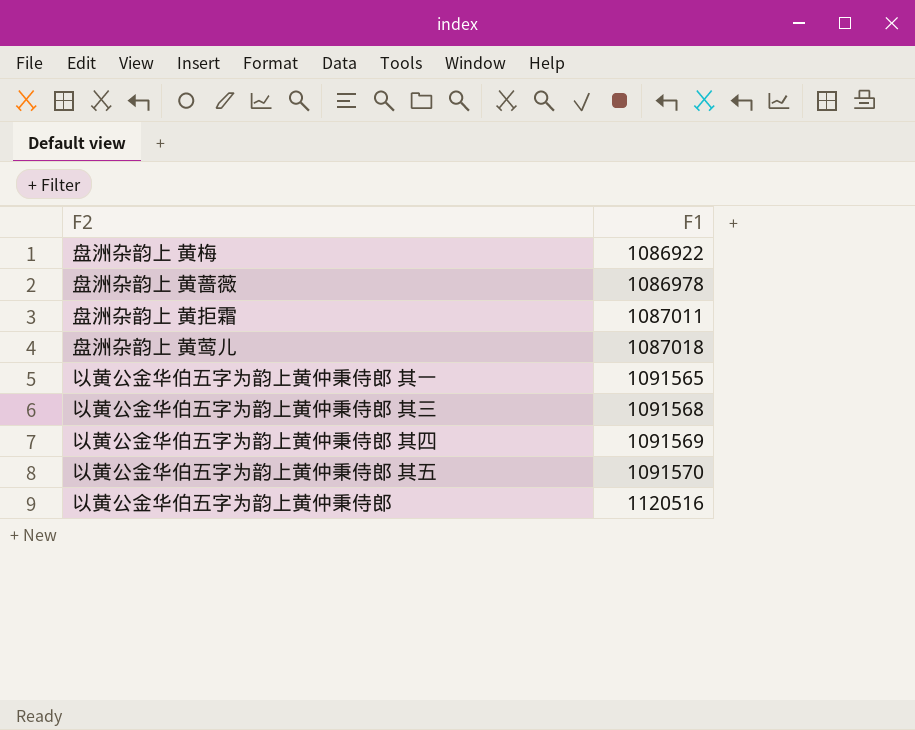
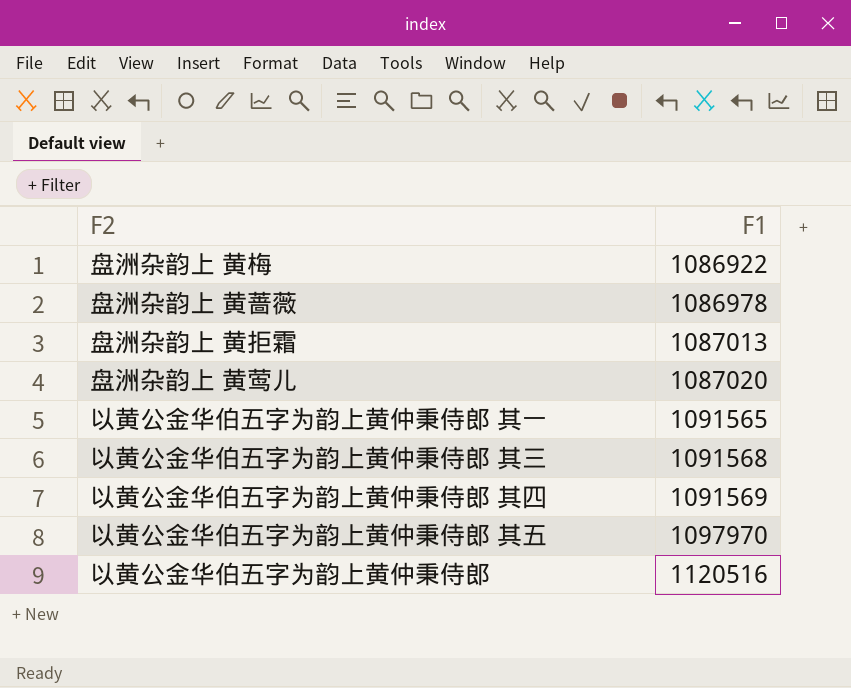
盘洲杂韵上 黄拒霜 | F1: 1087011 -> 1087013
盘洲杂韵上 黄莺儿 | F1: 1087018 -> 1087020
以黄公金华伯五字为韵上黄仲秉侍郎 其五 | F1: 1091570 -> 1097970

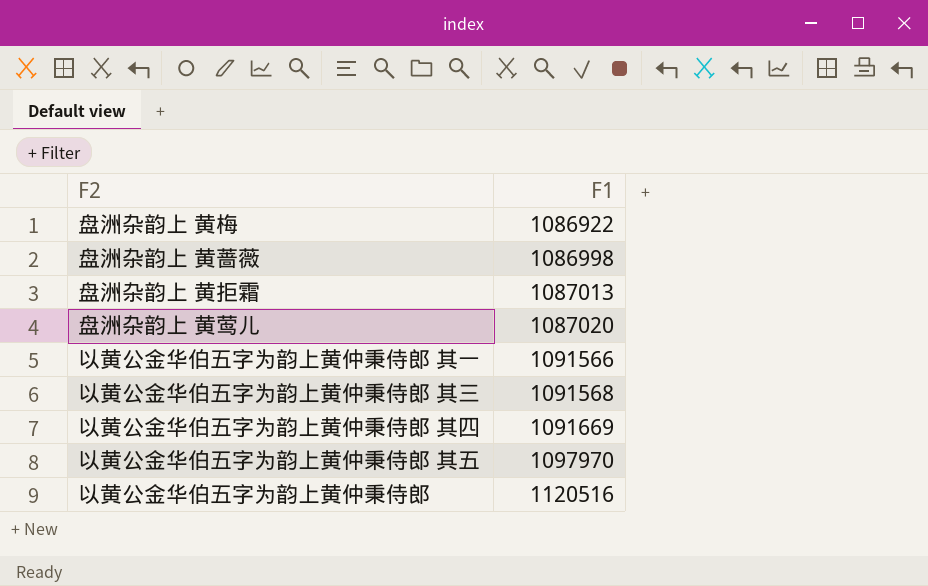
盘洲杂韵上 黄蔷薇 | F1: 1086978 -> 1086998
以黄公金华伯五字为韵上黄仲秉侍郎 其一 | F1: 1091565 -> 1091566
以黄公金华伯五字为韵上黄仲秉侍郎 其四 | F1: 1091569 -> 1091669

